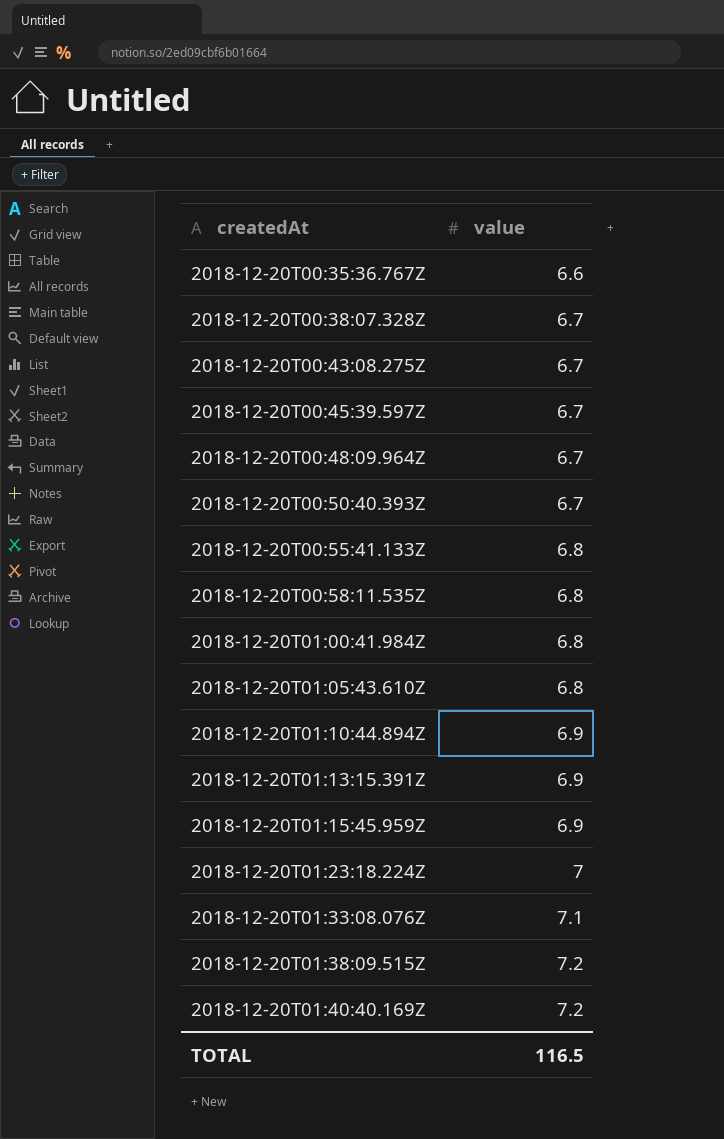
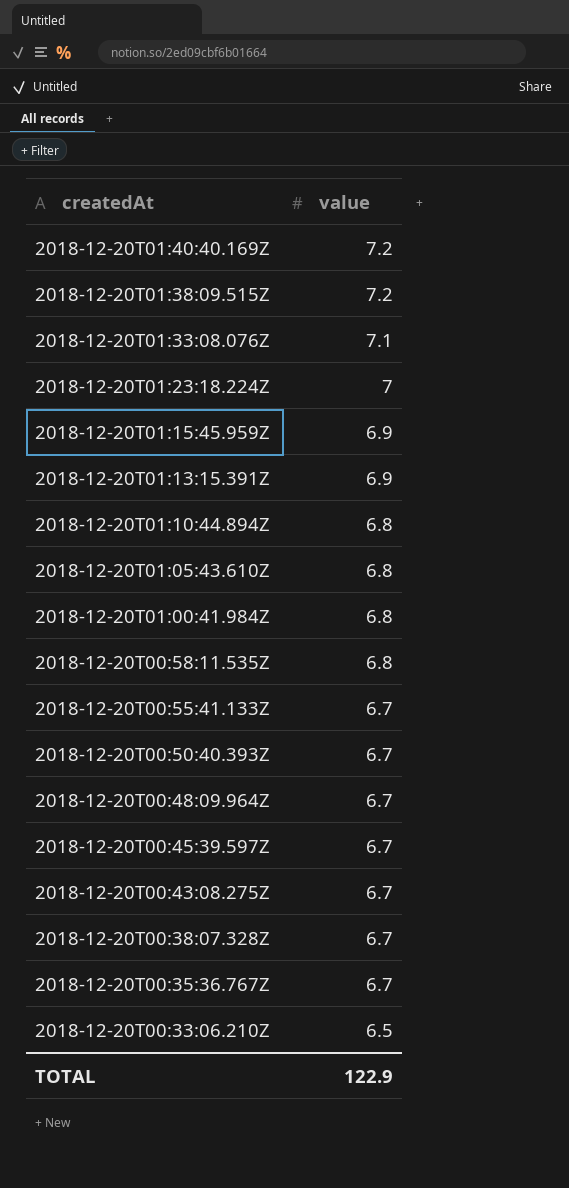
row order: createdAt ascending -> createdAt descending
2018-12-20T01:10:44.894Z | value: 6.9 -> 6.8
2018-12-20T00:55:41.133Z | value: 6.8 -> 6.7
2018-12-20T00:35:36.767Z | value: 6.6 -> 6.7
row 2018-12-20T00:33:06.210Z: none -> 6.5
TOTAL | value: 116.5 -> 122.9

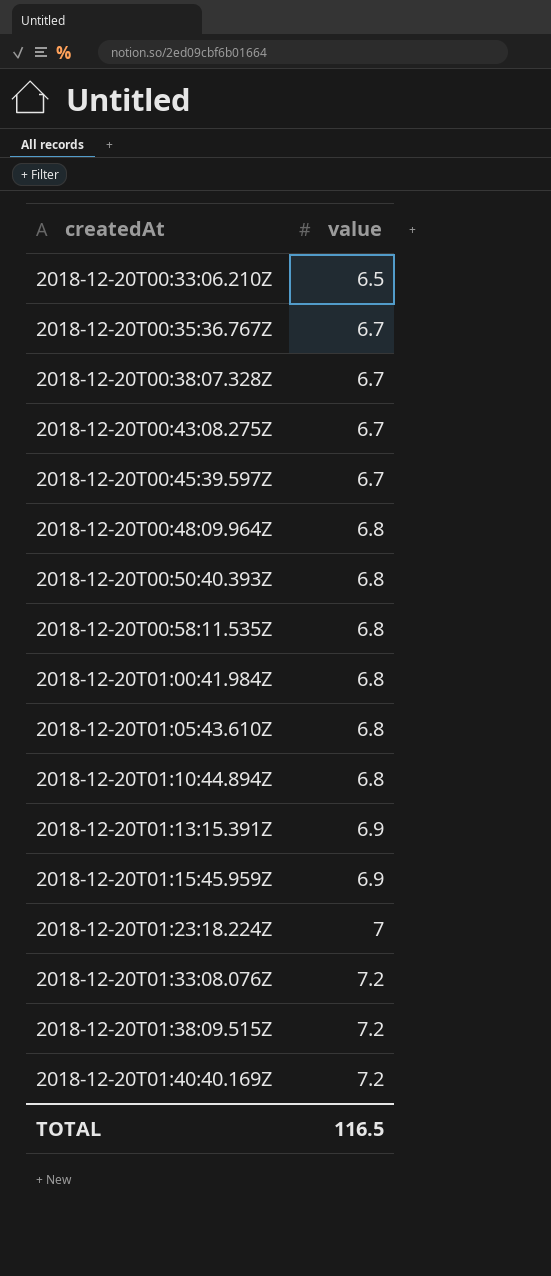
row order: createdAt descending -> createdAt ascending
row 2018-12-20T00:55:41.133Z: 6.7 -> none
2018-12-20T00:48:09.964Z | value: 6.7 -> 6.8
2018-12-20T00:50:40.393Z | value: 6.7 -> 6.8
2018-12-20T01:33:08.076Z | value: 7.1 -> 7.2
TOTAL | value: 122.9 -> 116.5

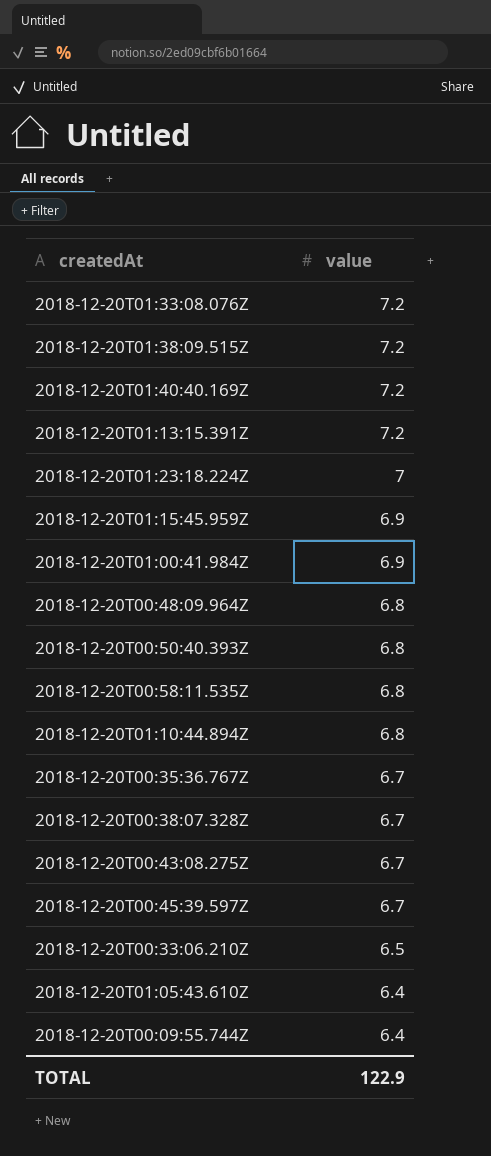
row order: createdAt ascending -> value descending
2018-12-20T01:13:15.391Z | value: 6.9 -> 7.2
2018-12-20T01:00:41.984Z | value: 6.8 -> 6.9
2018-12-20T01:05:43.610Z | value: 6.8 -> 6.4
row 2018-12-20T00:09:55.744Z: none -> 6.4
TOTAL | value: 116.5 -> 122.9

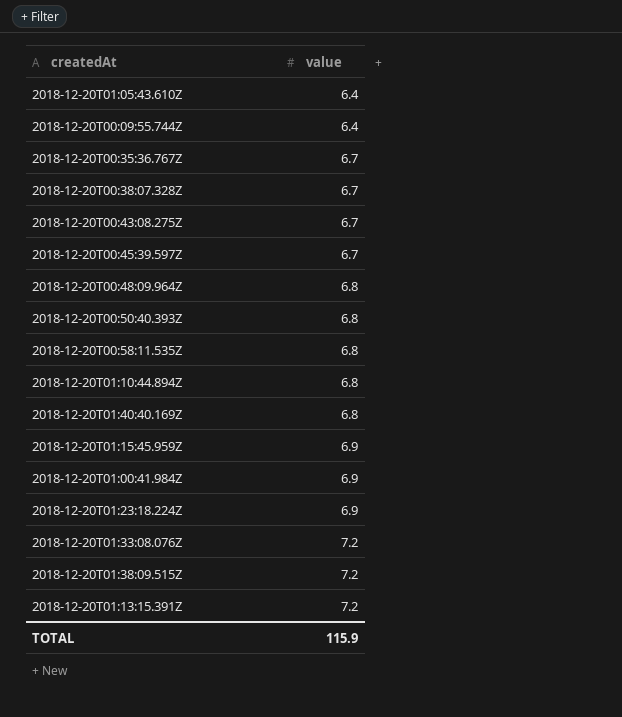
row order: value descending -> value ascending
row 2018-12-20T00:33:06.210Z: 6.5 -> none
2018-12-20T01:40:40.169Z | value: 7.2 -> 6.8
2018-12-20T01:23:18.224Z | value: 7 -> 6.9
TOTAL | value: 122.9 -> 115.9

